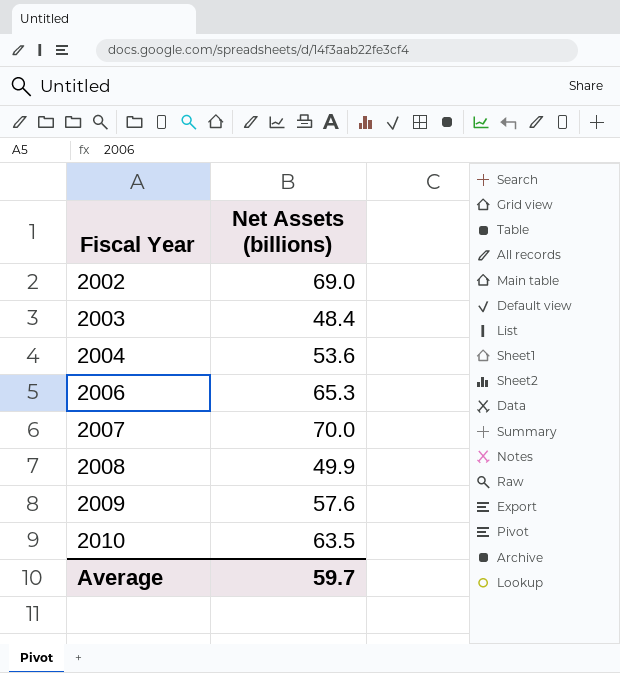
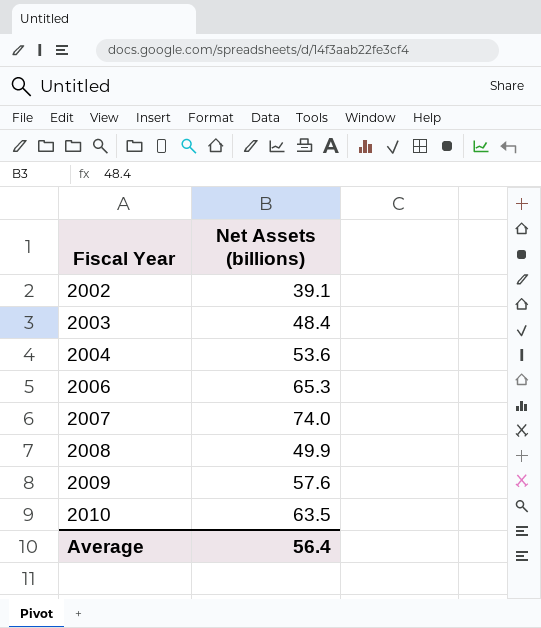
2002 | Net Assets (billions): 69.0 -> 39.1
2007 | Net Assets (billions): 70.0 -> 74.0
Average | Net Assets (billions): 59.7 -> 56.4

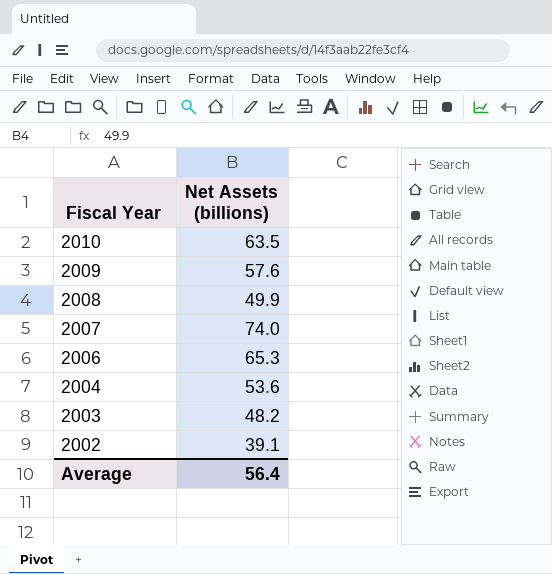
row order: Fiscal Year ascending -> Fiscal Year descending
2003 | Net Assets (billions): 48.4 -> 48.2

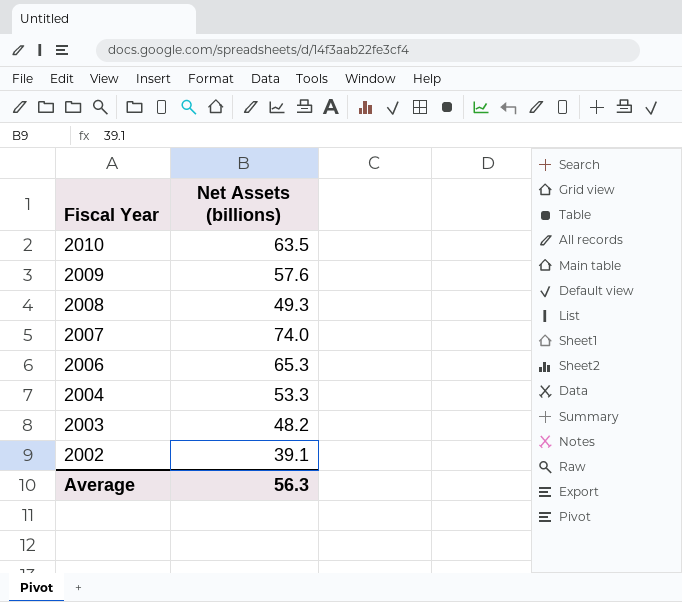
2008 | Net Assets (billions): 49.9 -> 49.3
2004 | Net Assets (billions): 53.6 -> 53.3
Average | Net Assets (billions): 56.4 -> 56.3

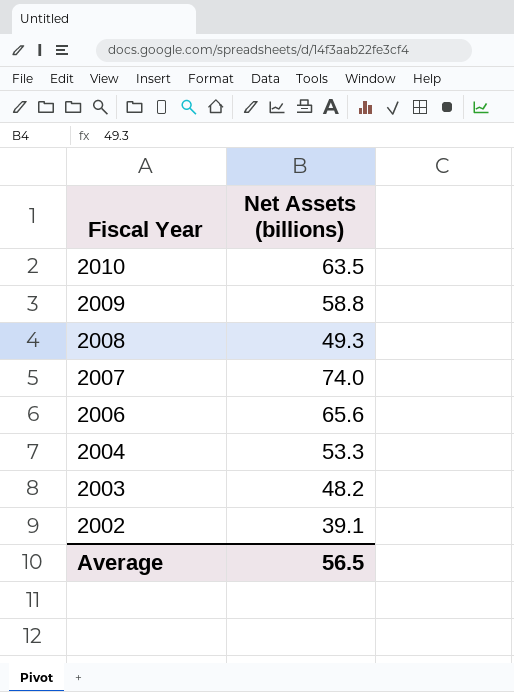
2009 | Net Assets (billions): 57.6 -> 58.8
2006 | Net Assets (billions): 65.3 -> 65.6
Average | Net Assets (billions): 56.3 -> 56.5

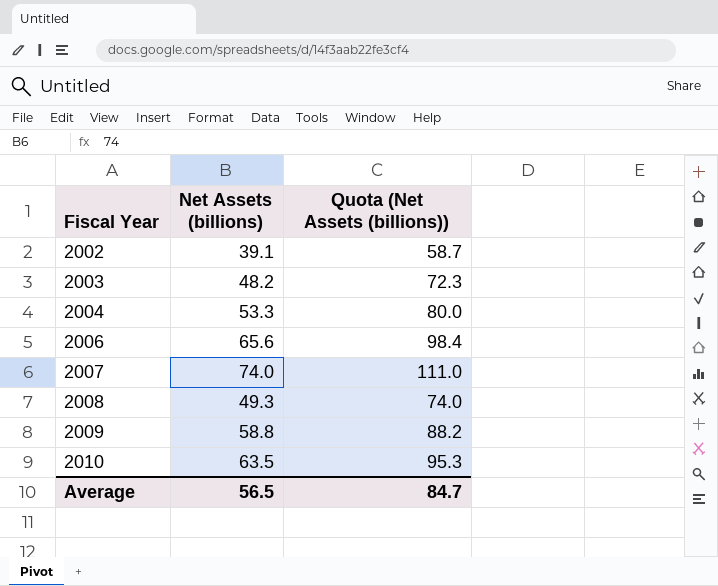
row order: Fiscal Year descending -> Fiscal Year ascending
column Quota (Net Assets (billions)) | formula: none -> [Net Assets (billions)] * 1.5

